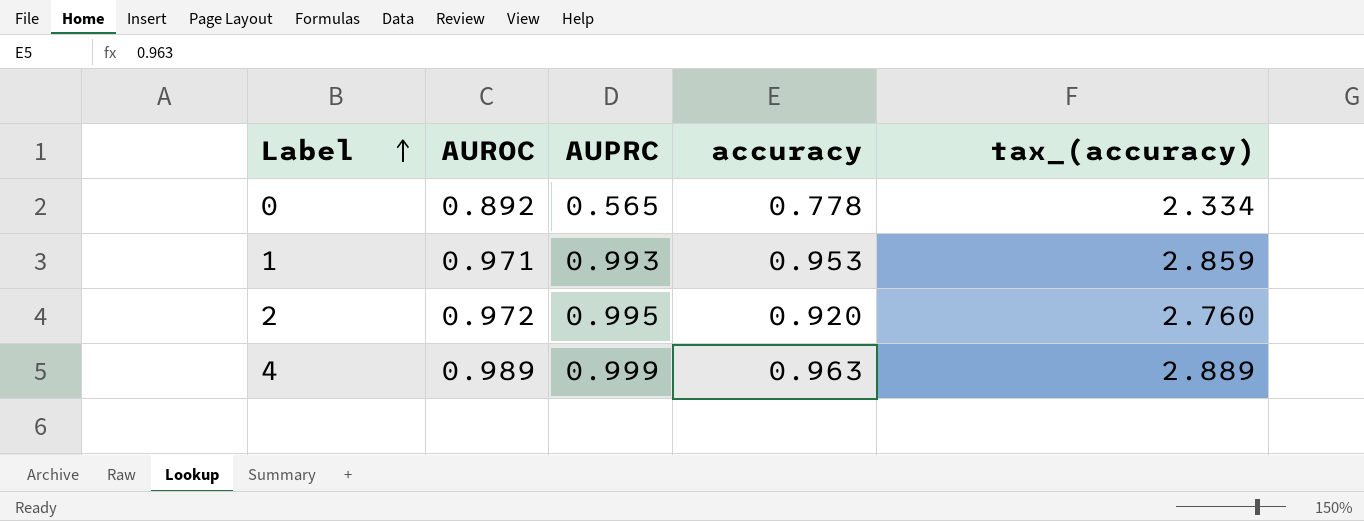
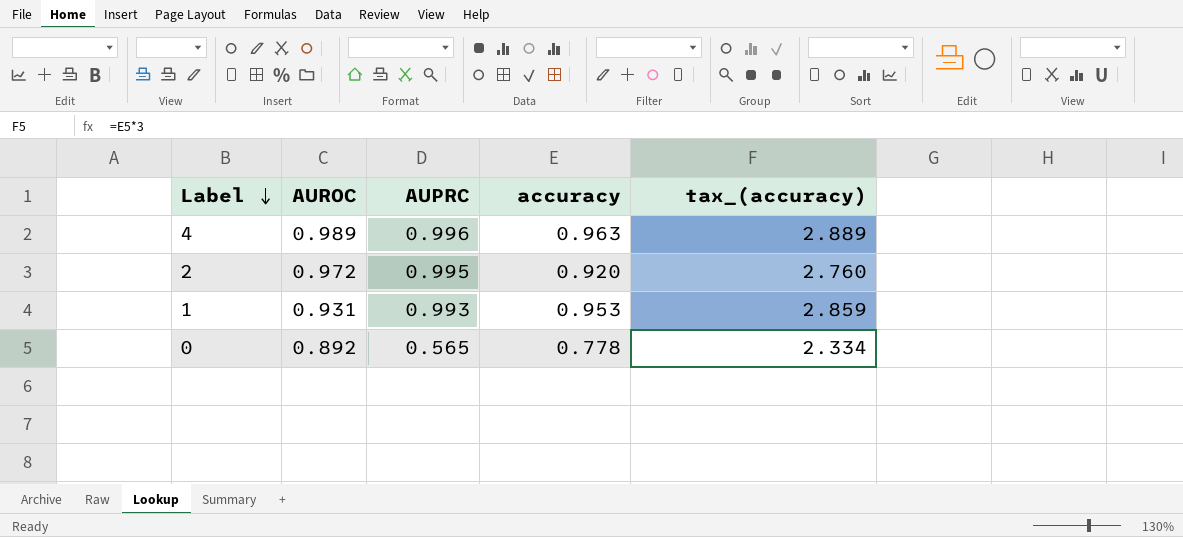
row order: Label ascending -> Label descending
4 | AUPRC: 0.999 -> 0.996
1 | AUROC: 0.971 -> 0.931

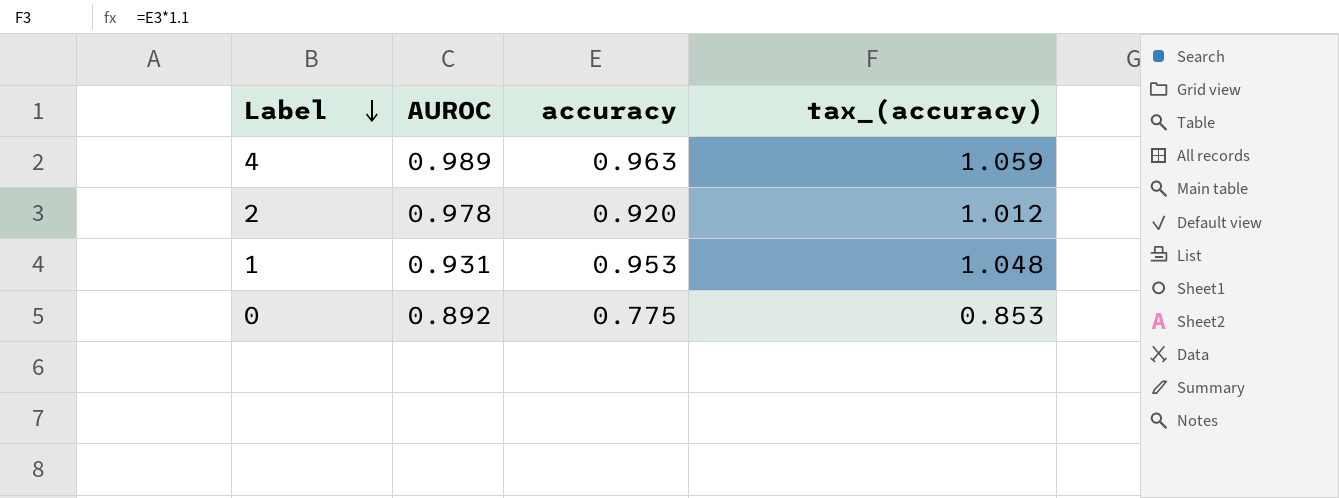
column AUPRC | position: 3 -> none
column tax_(accuracy) | formula: [accuracy] * 3 -> [accuracy] * 1.1
2 | AUROC: 0.972 -> 0.978
0 | accuracy: 0.778 -> 0.775

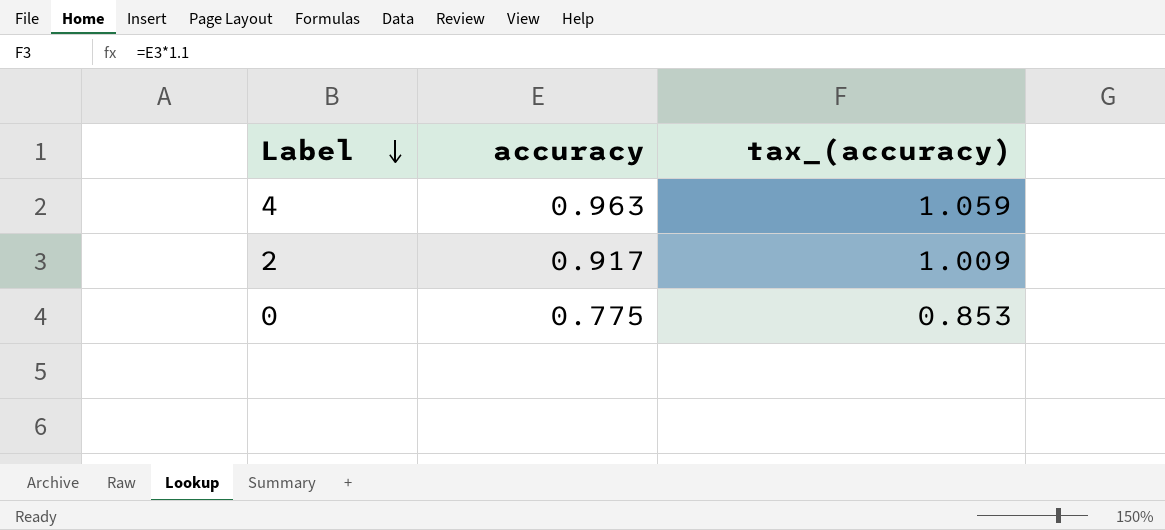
column AUROC | position: 2 -> none
row 1: 0.931 | 0.953 | 1.048 -> none
2 | accuracy: 0.920 -> 0.917
2 | tax_(accuracy): 1.012 -> 1.009

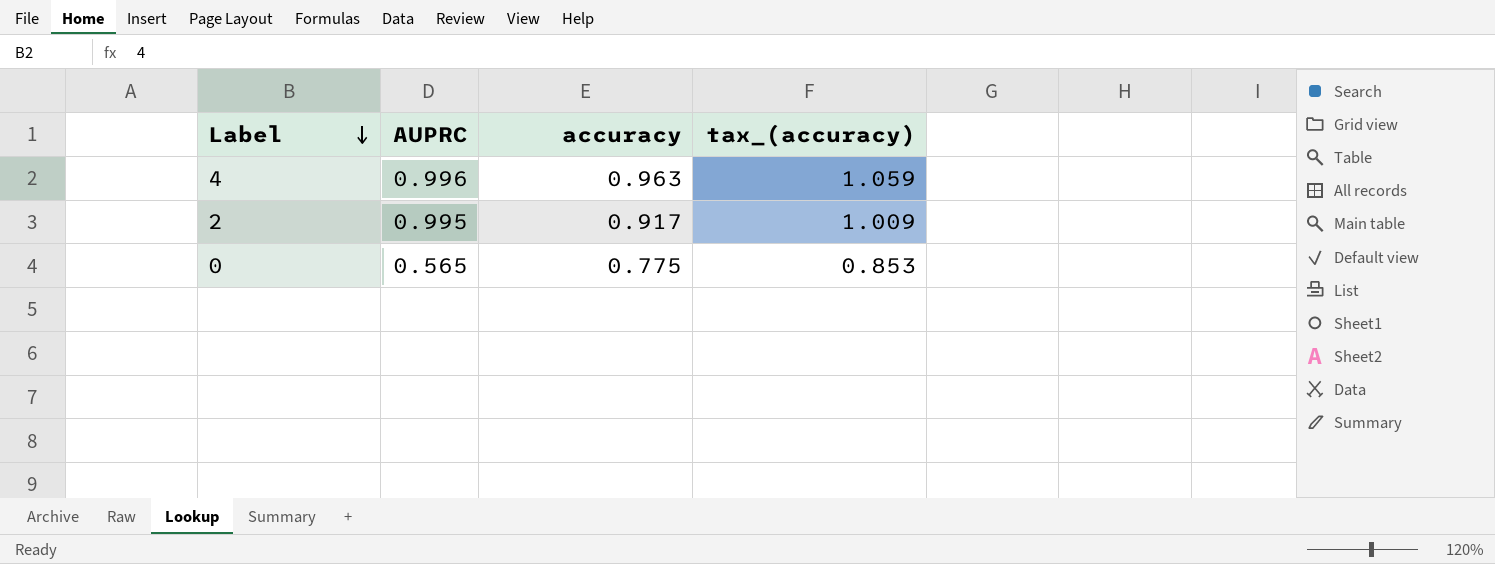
column AUPRC | position: none -> 2

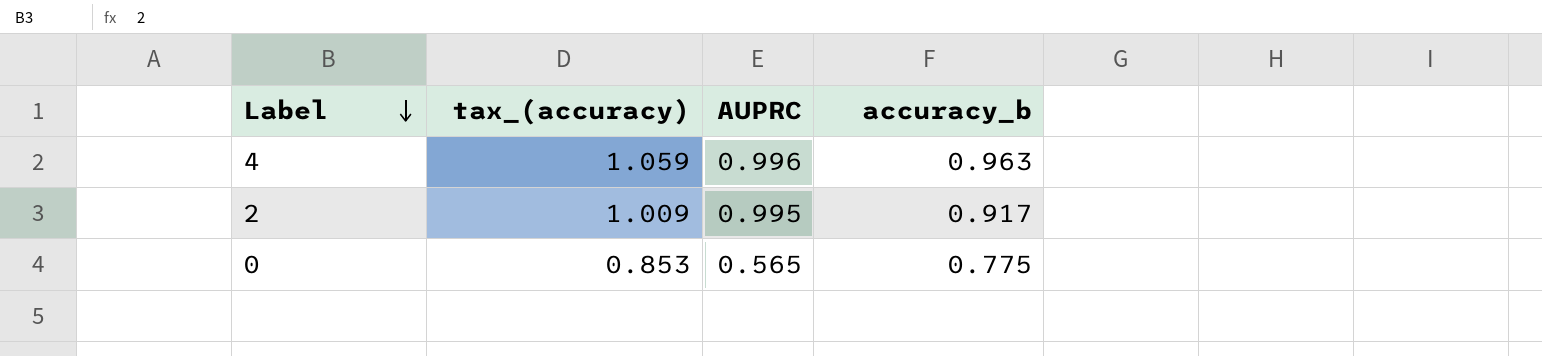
column tax_(accuracy) | position: 4 -> 2
column name: accuracy -> accuracy_b

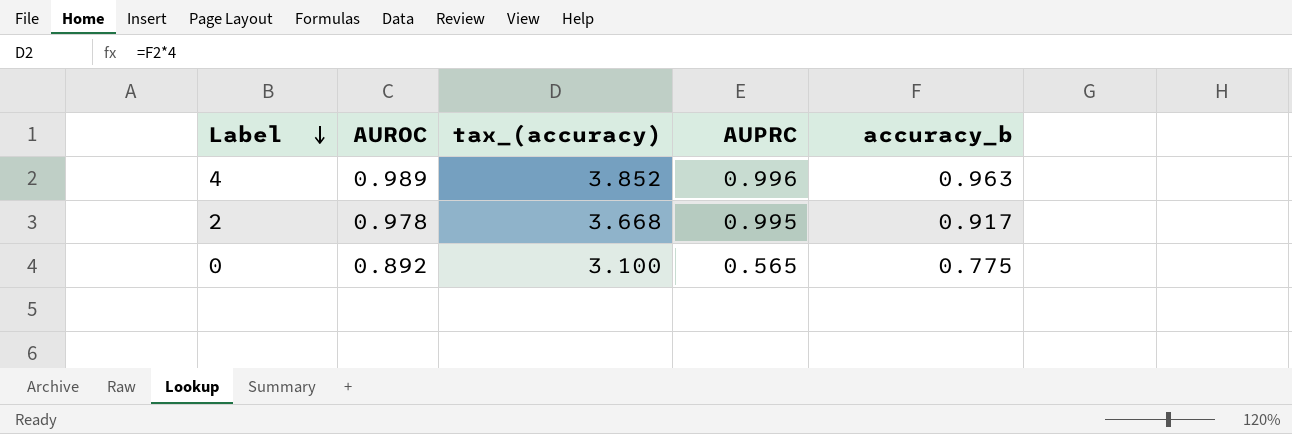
column AUROC | position: none -> 2
column tax_(accuracy) | formula: [accuracy_b] * 1.1 -> [accuracy_b] * 4

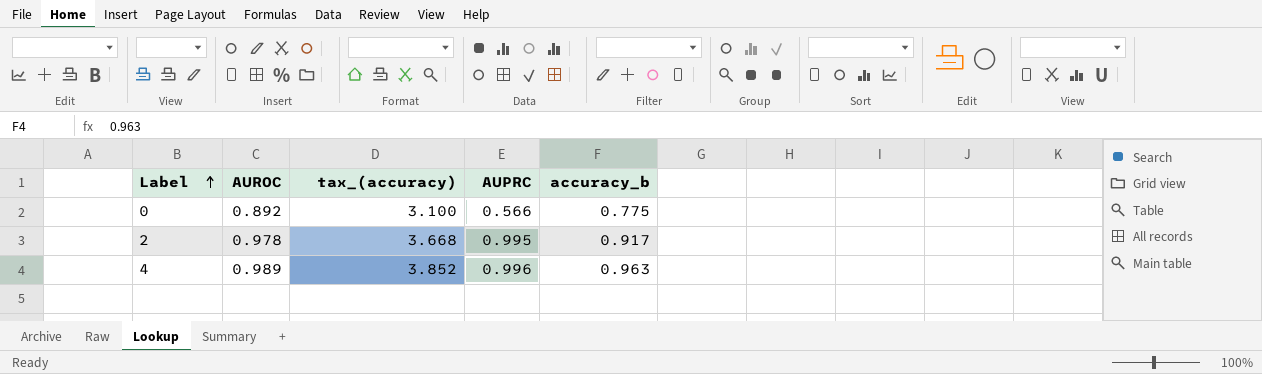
row order: Label descending -> Label ascending
0 | AUPRC: 0.565 -> 0.566

